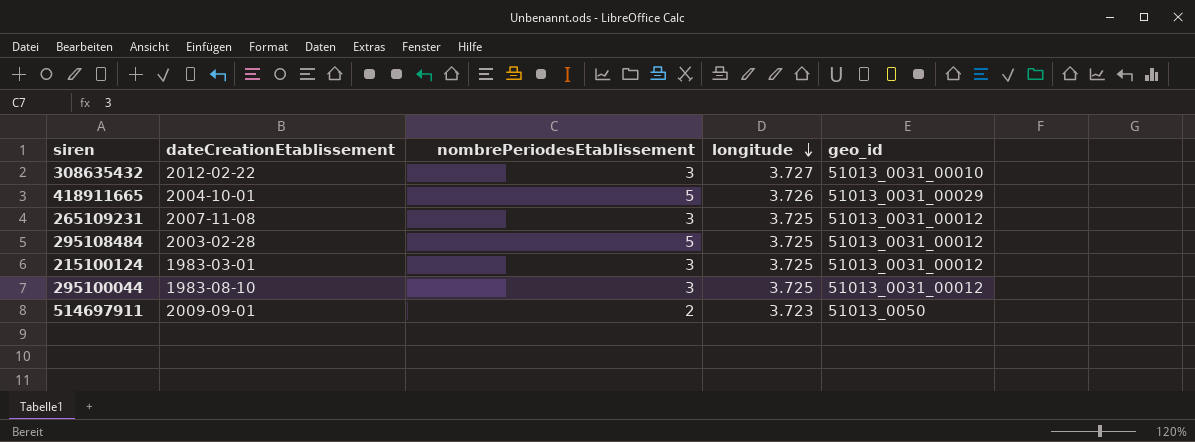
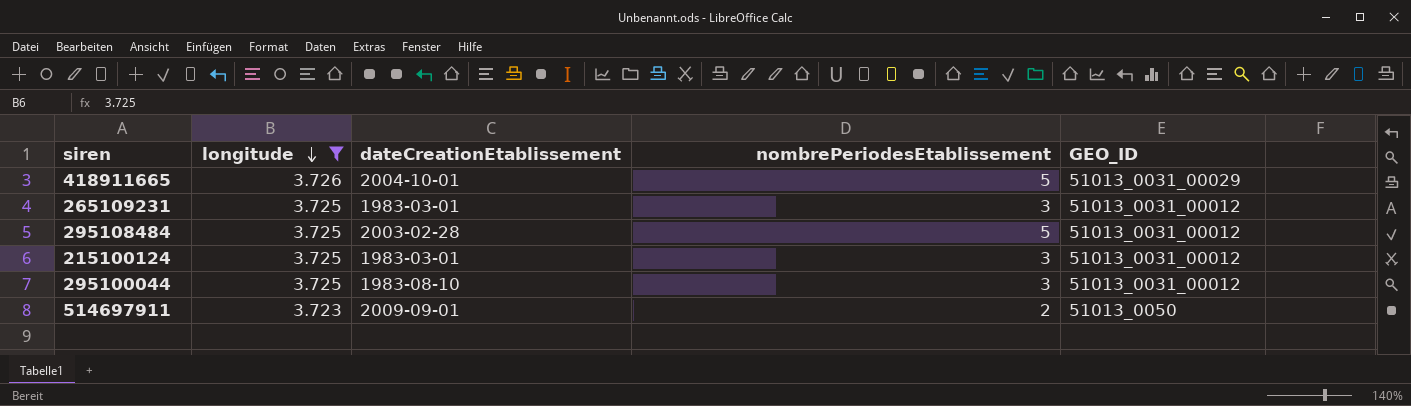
filter: none -> longitude != 3.727
column longitude | position: 4 -> 2
column name: geo_id -> GEO_ID
265109231 | dateCreationEtablissement: 2007-11-08 -> 1983-03-01

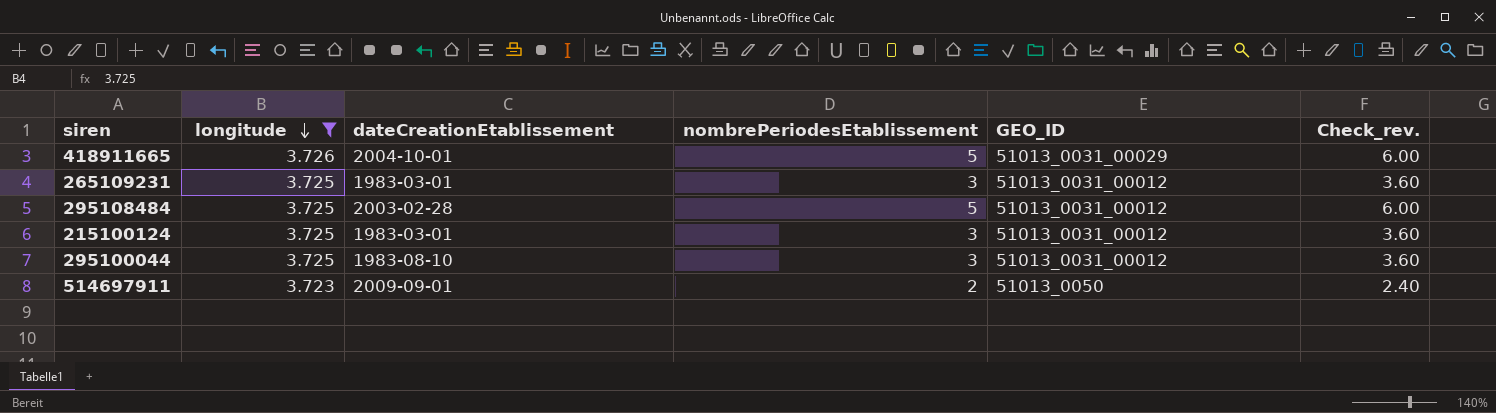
column Check_rev. | formula: none -> [nombrePeriodesEtablissement] * 1.2

